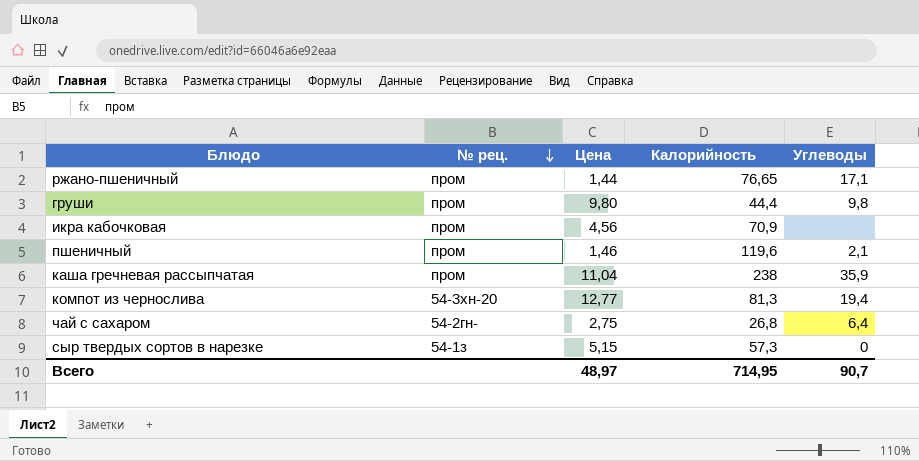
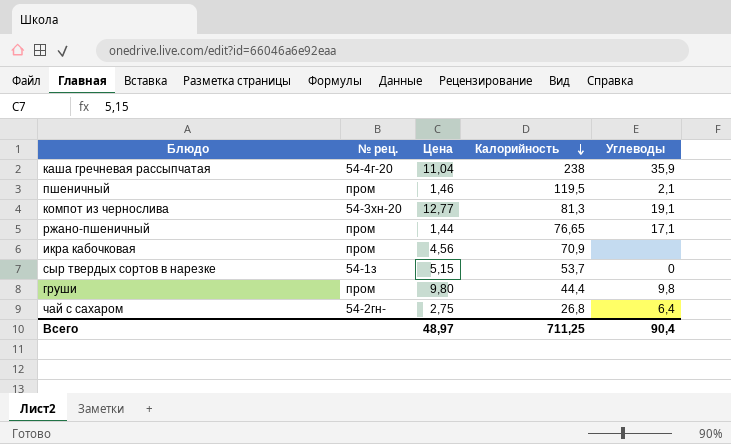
row order: № рец. descending -> Калорийность descending
каша гречневая рассыпчатая | № рец.: пром -> 54-4г-20
пшеничный | Калорийность: 119,6 -> 119,5
компот из чернослива | Углеводы: 19,4 -> 19,1
сыр твердых сортов в нарезке | Калорийность: 57,3 -> 53,7
Всего | Калорийность: 714,95 -> 711,25
Всего | Углеводы: 90,7 -> 90,4

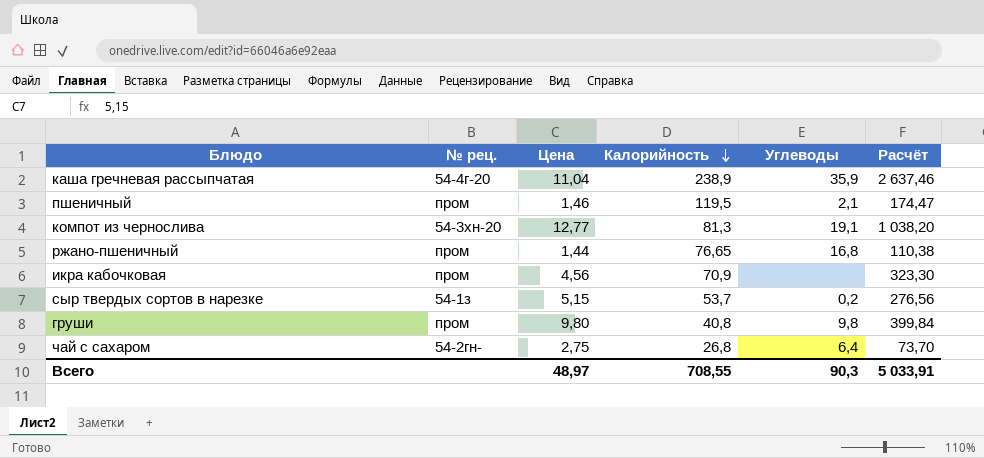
column Расчёт | formula: none -> [Цена] * [Калорийность]
каша гречневая рассыпчатая | Калорийность: 238 -> 238,9
ржано-пшеничный | Углеводы: 17,1 -> 16,8
сыр твердых сортов в нарезке | Углеводы: 0 -> 0,2
груши | Калорийность: 44,4 -> 40,8
Всего | Калорийность: 711,25 -> 708,55
Всего | Углеводы: 90,4 -> 90,3

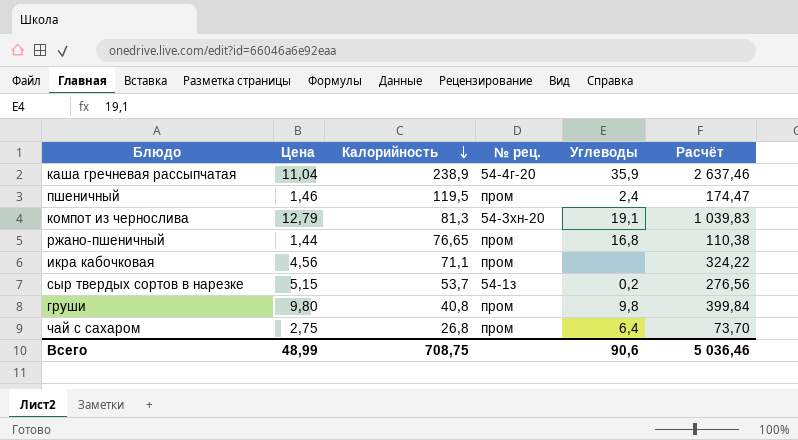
column № рец. | position: 2 -> 4
пшеничный | Углеводы: 2,1 -> 2,4
компот из чернослива | Цена: 12,77 -> 12,79
компот из чернослива | Расчёт: 1 038,20 -> 1 039,83
икра кабочковая | Калорийность: 70,9 -> 71,1
икра кабочковая | Расчёт: 323,30 -> 324,22
чай с сахаром | № рец.: 54-2гн- -> пром
Всего | Цена: 48,97 -> 48,99
Всего | Калорийность: 708,55 -> 708,75
Всего | Углеводы: 90,3 -> 90,6
Всего | Расчёт: 5 033,91 -> 5 036,46

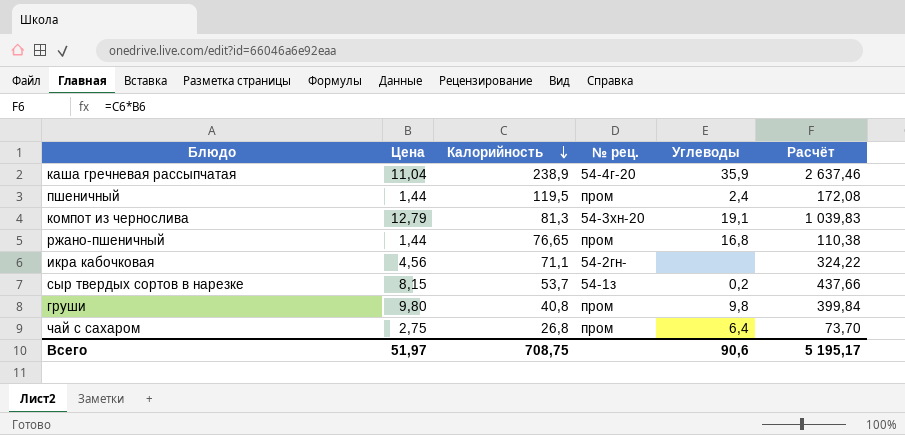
пшеничный | Цена: 1,46 -> 1,44
пшеничный | Расчёт: 174,47 -> 172,08
икра кабочковая | № рец.: пром -> 54-2гн-
сыр твердых сортов в нарезке | Цена: 5,15 -> 8,15
сыр твердых сортов в нарезке | Расчёт: 276,56 -> 437,66
Всего | Цена: 48,99 -> 51,97
Всего | Расчёт: 5 036,46 -> 5 195,17

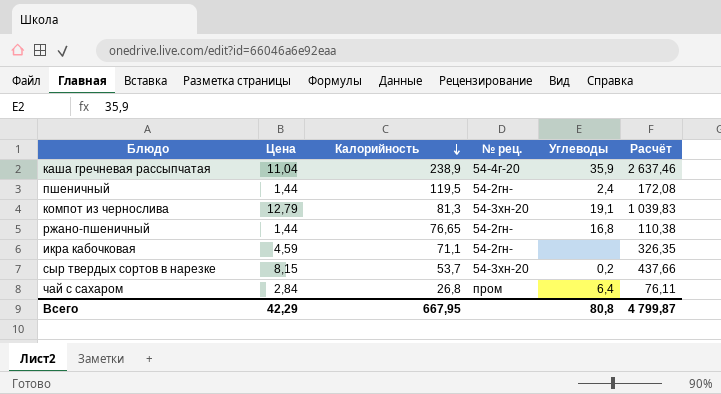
row груши: 9,80 | 40,8 | пром | 9,8 | 399,84 -> none
пшеничный | № рец.: пром -> 54-2гн-
ржано-пшеничный | № рец.: пром -> 54-2гн-
икра кабочковая | Цена: 4,56 -> 4,59
икра кабочковая | Расчёт: 324,22 -> 326,35
сыр твердых сортов в нарезке | № рец.: 54-1з -> 54-3хн-20
чай с сахаром | Цена: 2,75 -> 2,84
чай с сахаром | Расчёт: 73,70 -> 76,11
Всего | Цена: 51,97 -> 42,29
Всего | Калорийность: 708,75 -> 667,95
Всего | Углеводы: 90,6 -> 80,8
Всего | Расчёт: 5 195,17 -> 4 799,87

